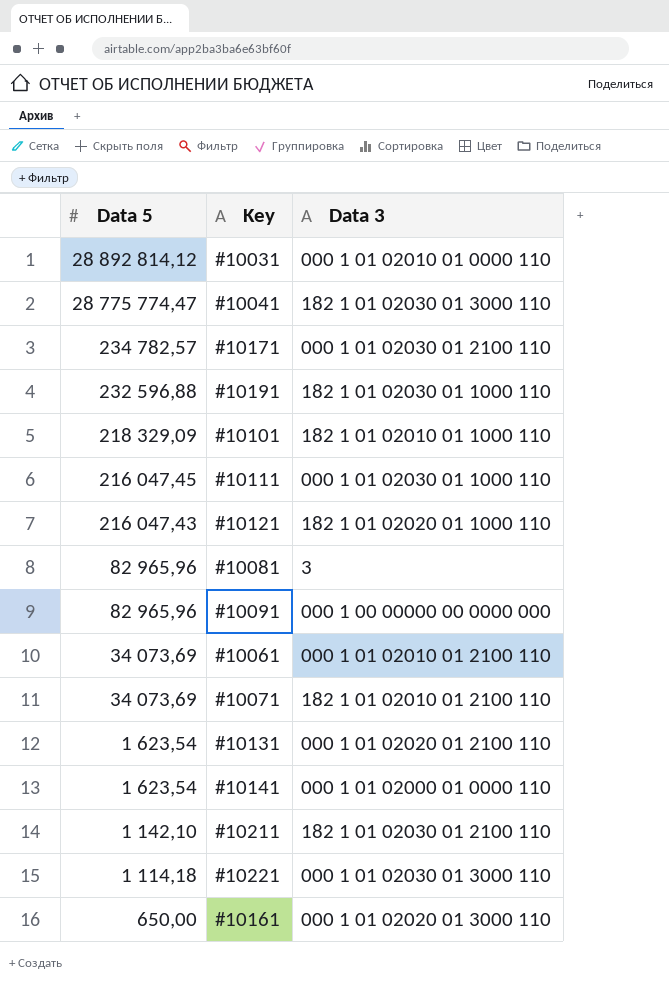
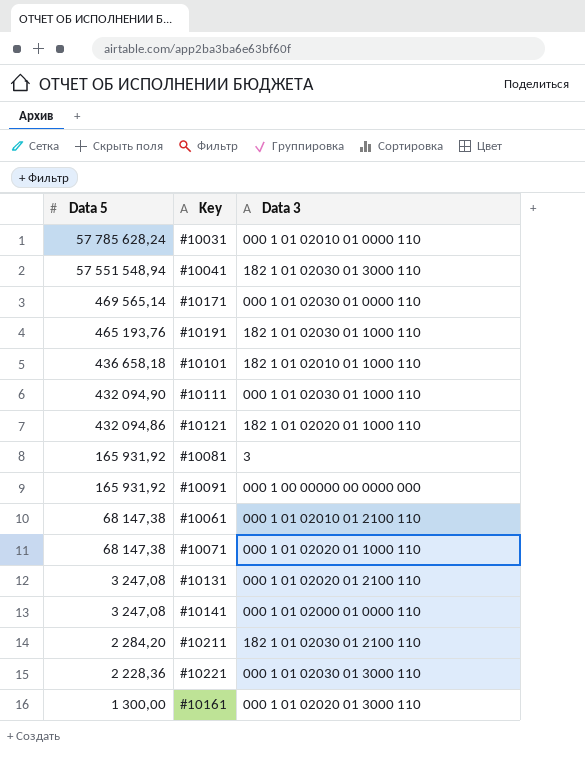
#10031 | Data 5: 28 892 814,12 -> 57 785 628,24
#10041 | Data 5: 28 775 774,47 -> 57 551 548,94
#10171 | Data 5: 234 782,57 -> 469 565,14
#10171 | Data 3: 000 1 01 02030 01 2100 110 -> 000 1 01 02030 01 0000 110
#10191 | Data 5: 232 596,88 -> 465 193,76
#10101 | Data 5: 218 329,09 -> 436 658,18
#10111 | Data 5: 216 047,45 -> 432 094,90
#10121 | Data 5: 216 047,43 -> 432 094,86
#10081 | Data 5: 82 965,96 -> 165 931,92
#10091 | Data 5: 82 965,96 -> 165 931,92
#10061 | Data 5: 34 073,69 -> 68 147,38
#10071 | Data 5: 34 073,69 -> 68 147,38
#10071 | Data 3: 182 1 01 02010 01 2100 110 -> 000 1 01 02020 01 1000 110
#10131 | Data 5: 1 623,54 -> 3 247,08
#10141 | Data 5: 1 623,54 -> 3 247,08
#10211 | Data 5: 1 142,10 -> 2 284,20
#10221 | Data 5: 1 114,18 -> 2 228,36
#10161 | Data 5: 650,00 -> 1 300,00

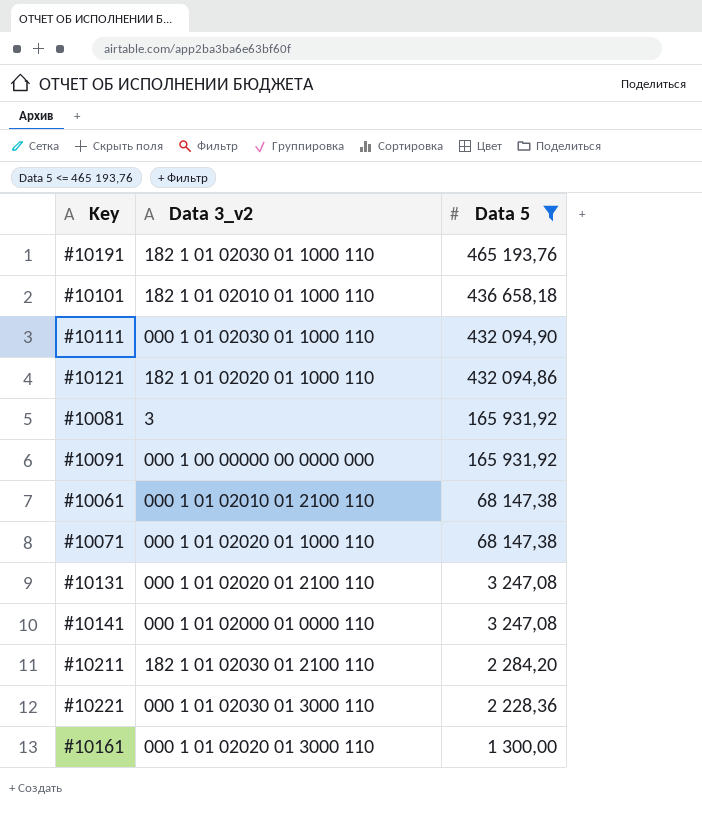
filter: none -> Data 5 <= 465 193,76
column name: Data 3 -> Data 3_v2
column Data 5 | position: 1 -> 3

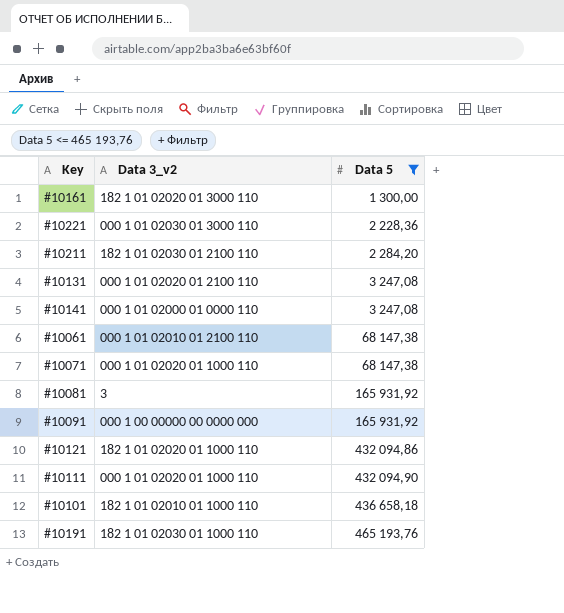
row order: Data 5 descending -> Data 5 ascending
#10161 | Data 3_v2: 000 1 01 02020 01 3000 110 -> 182 1 01 02020 01 3000 110
#10111 | Data 3_v2: 000 1 01 02030 01 1000 110 -> 000 1 01 02020 01 1000 110

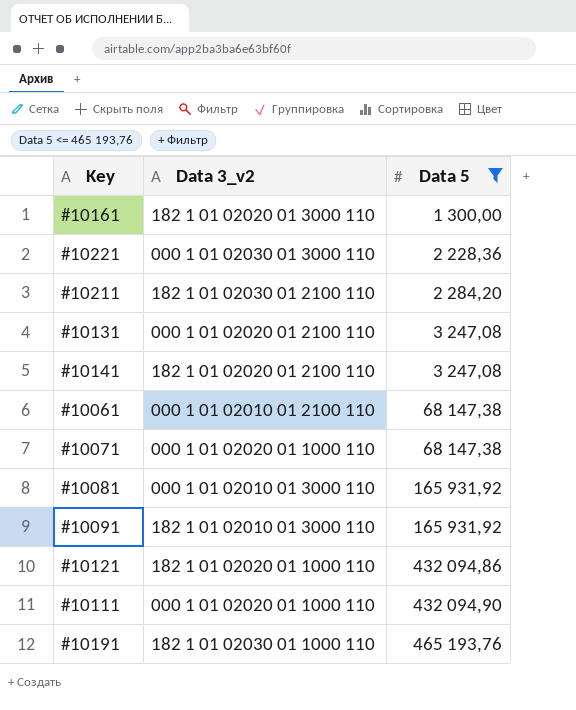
row #10101: 182 1 01 02010 01 1000 110 | 436 658,18 -> none
#10141 | Data 3_v2: 000 1 01 02000 01 0000 110 -> 182 1 01 02020 01 2100 110
#10081 | Data 3_v2: 3 -> 000 1 01 02010 01 3000 110
#10091 | Data 3_v2: 000 1 00 00000 00 0000 000 -> 182 1 01 02010 01 3000 110

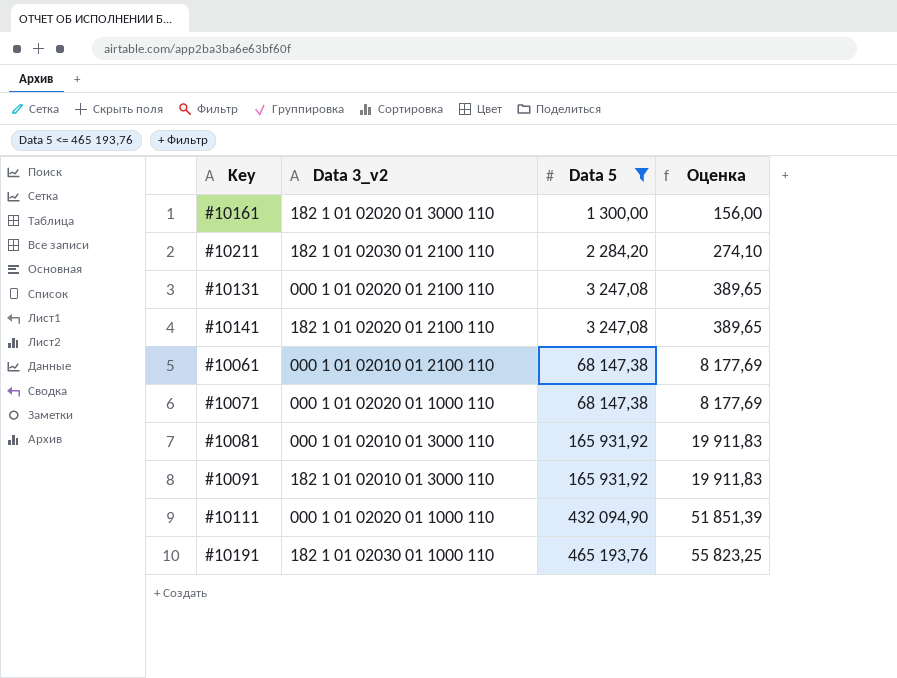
column Оценка | formula: none -> [Data 5] * 0,12
row #10221: 000 1 01 02030 01 3000 110 | 2 228,36 -> none
row #10121: 182 1 01 02020 01 1000 110 | 432 094,86 -> none

